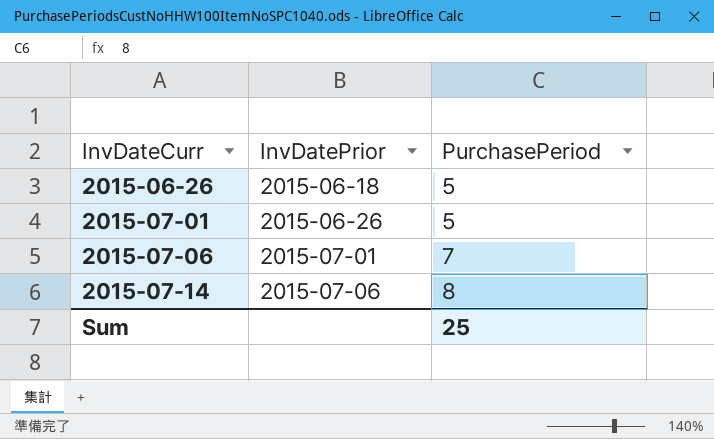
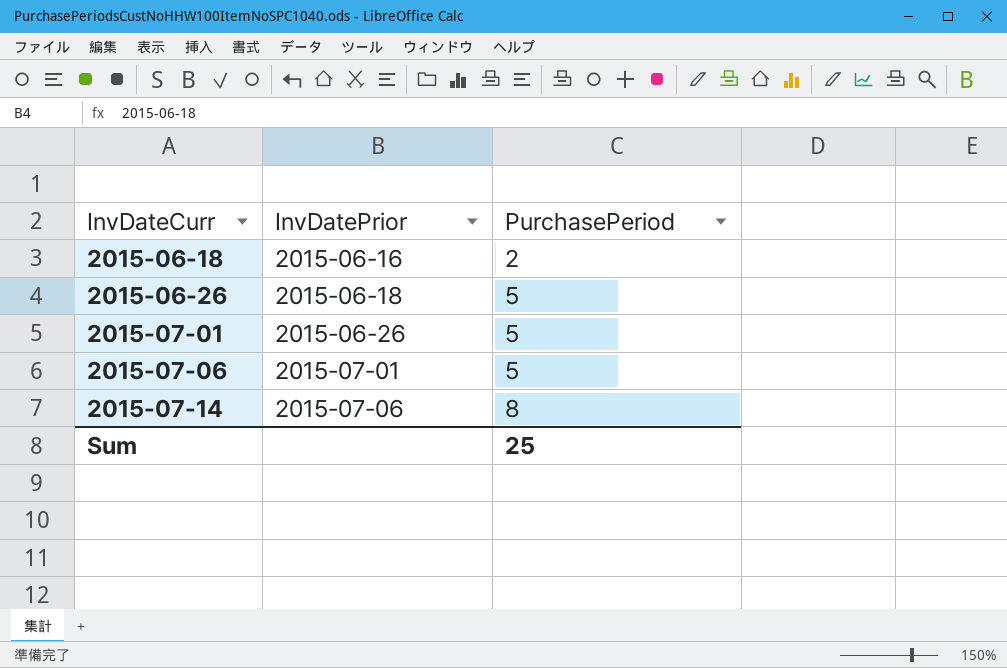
row 2015-06-18: none -> 2015-06-16 | 2
2015-07-06 | PurchasePeriod: 7 -> 5

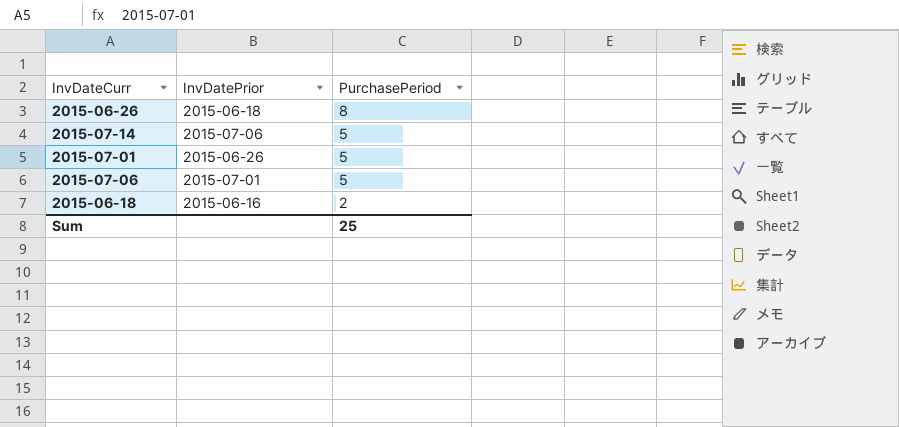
row order: InvDateCurr ascending -> PurchasePeriod descending
2015-06-26 | PurchasePeriod: 5 -> 8
2015-07-14 | PurchasePeriod: 8 -> 5

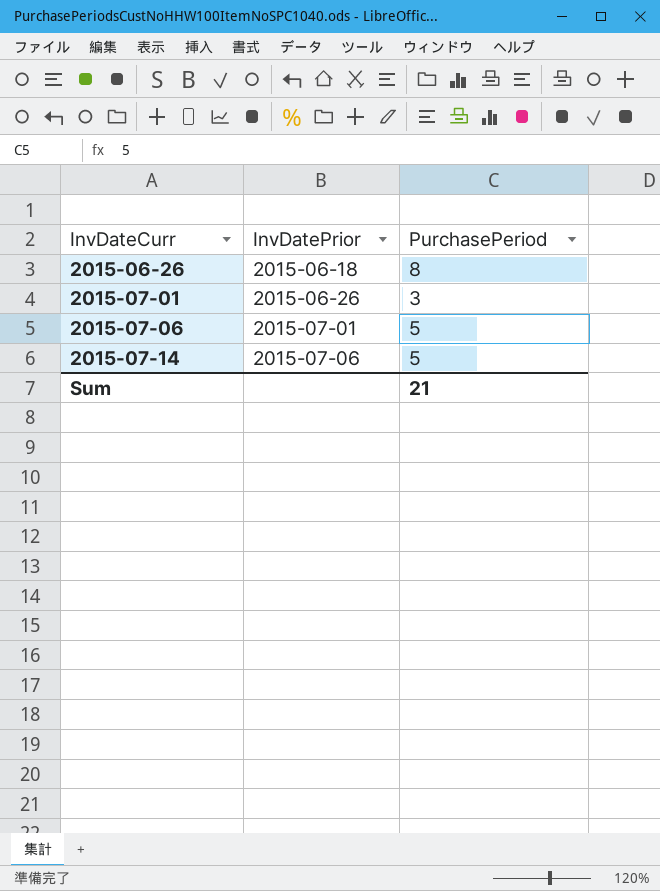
row order: PurchasePeriod descending -> InvDateCurr ascending
row 2015-06-18: 2015-06-16 | 2 -> none
2015-07-01 | PurchasePeriod: 5 -> 3
Sum | PurchasePeriod: 25 -> 21

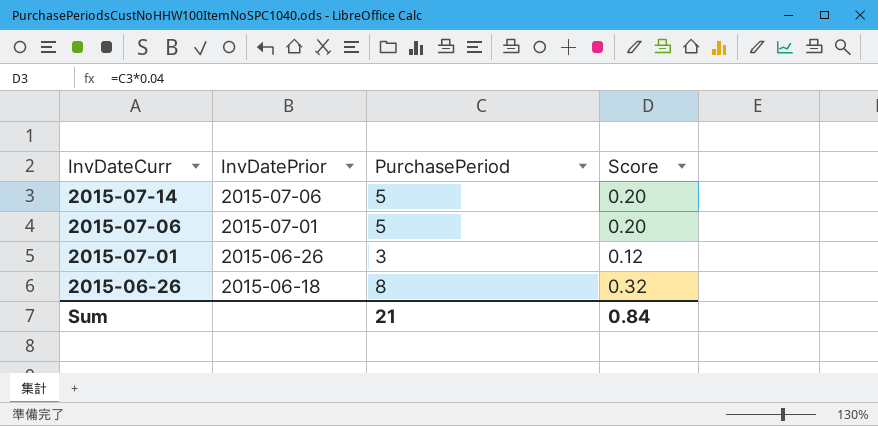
row order: InvDateCurr ascending -> InvDateCurr descending
column Score | formula: none -> [PurchasePeriod] * 0.04

